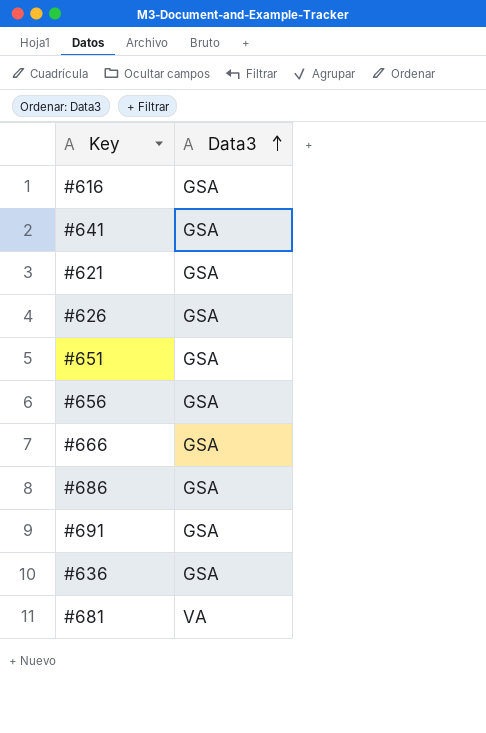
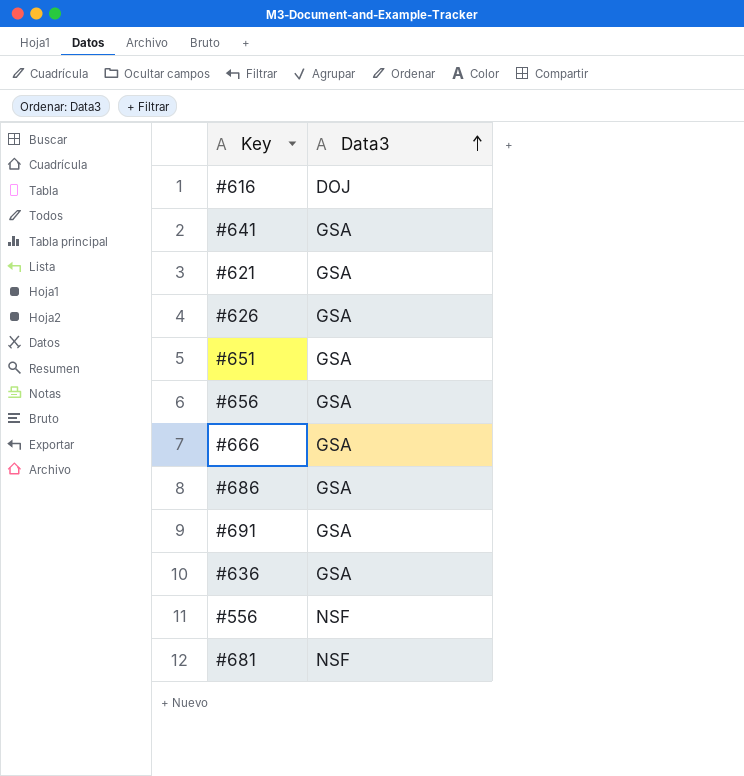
#616 | Data3: GSA -> DOJ
row #556: none -> NSF
#681 | Data3: VA -> NSF

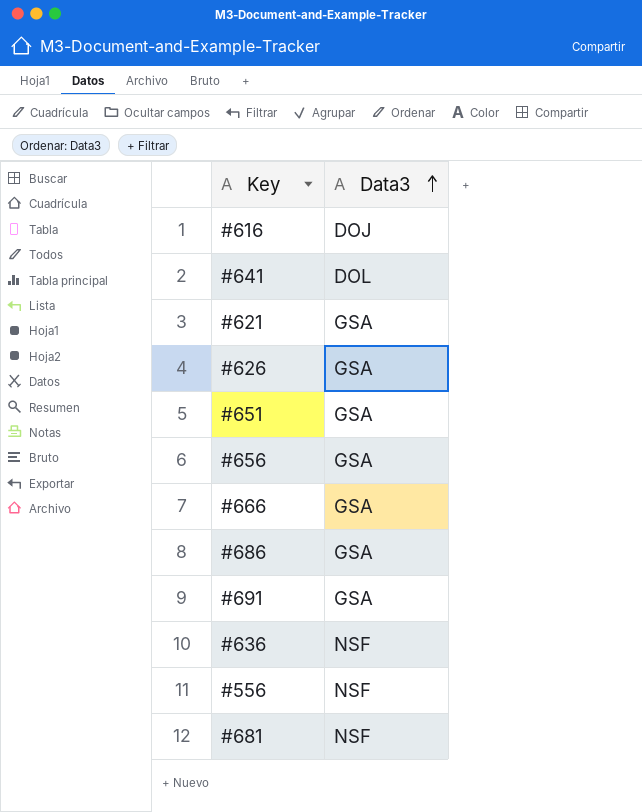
#641 | Data3: GSA -> DOL
#636 | Data3: GSA -> NSF

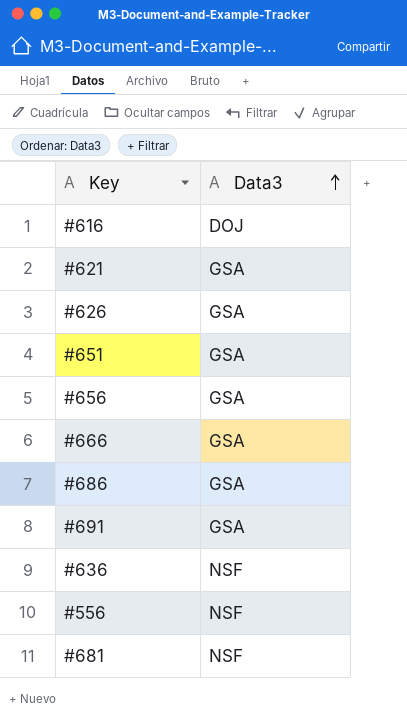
row #641: DOL -> none

